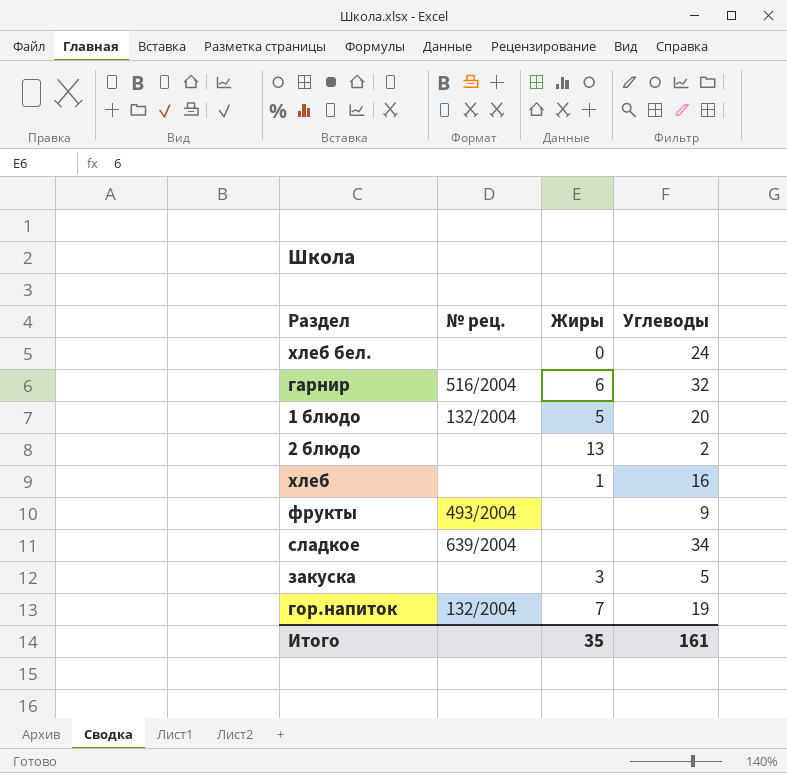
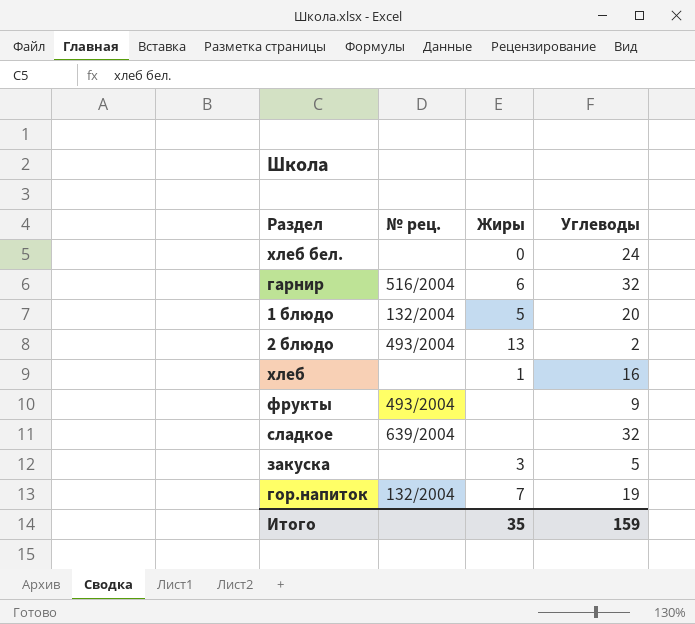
2 блюдо | № рец.: none -> 493/2004
сладкое | Углеводы: 34 -> 32
Итого | Углеводы: 161 -> 159

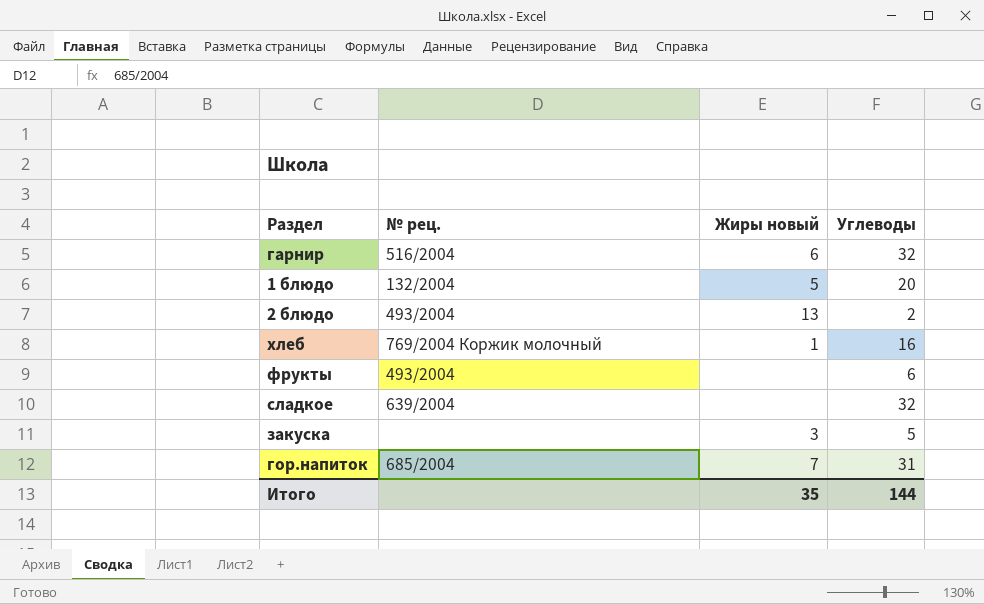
column name: Жиры -> Жиры новый
row хлеб бел.: none | 0 | 24 -> none
хлеб | № рец.: none -> 769/2004 Коржик молочный
фрукты | Углеводы: 9 -> 6
гор.напиток | № рец.: 132/2004 -> 685/2004
гор.напиток | Углеводы: 19 -> 31
Итого | Углеводы: 159 -> 144

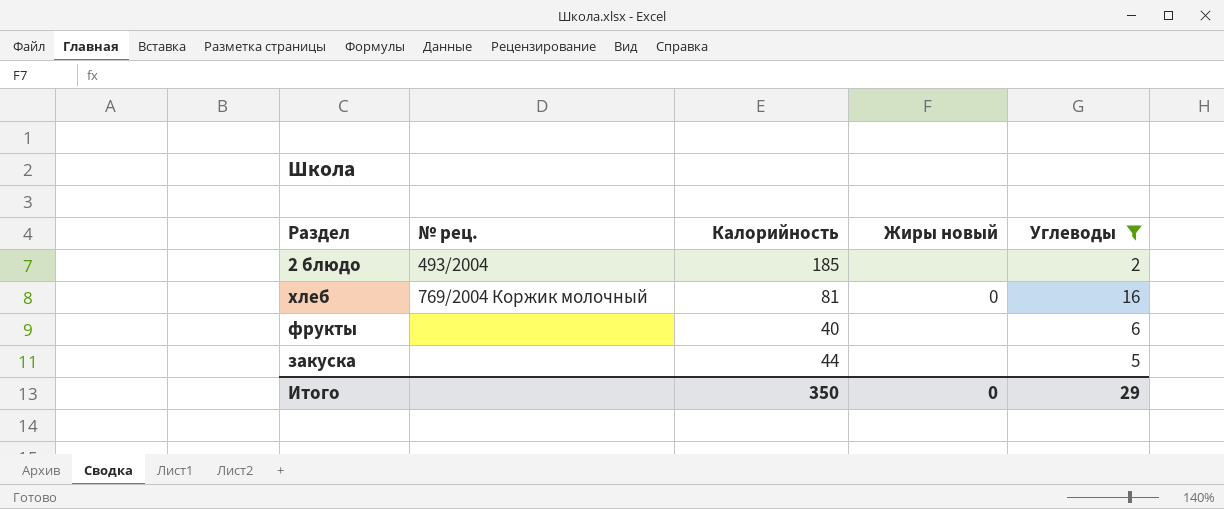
filter: none -> Углеводы <= 16
column Калорийность | position: none -> 3
2 блюдо | Жиры новый: 13 -> none
хлеб | Жиры новый: 1 -> 0
фрукты | № рец.: 493/2004 -> none
закуска | Жиры новый: 3 -> none
Итого | Жиры новый: 35 -> 0
Итого | Углеводы: 144 -> 29

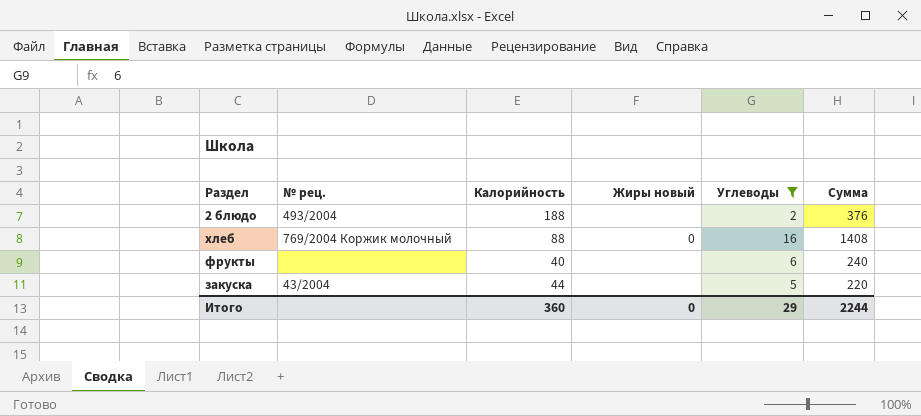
column Сумма | formula: none -> [Калорийность] * [Углеводы]
2 блюдо | Калорийность: 185 -> 188
хлеб | Калорийность: 81 -> 88
закуска | № рец.: none -> 43/2004
Итого | Калорийность: 350 -> 360

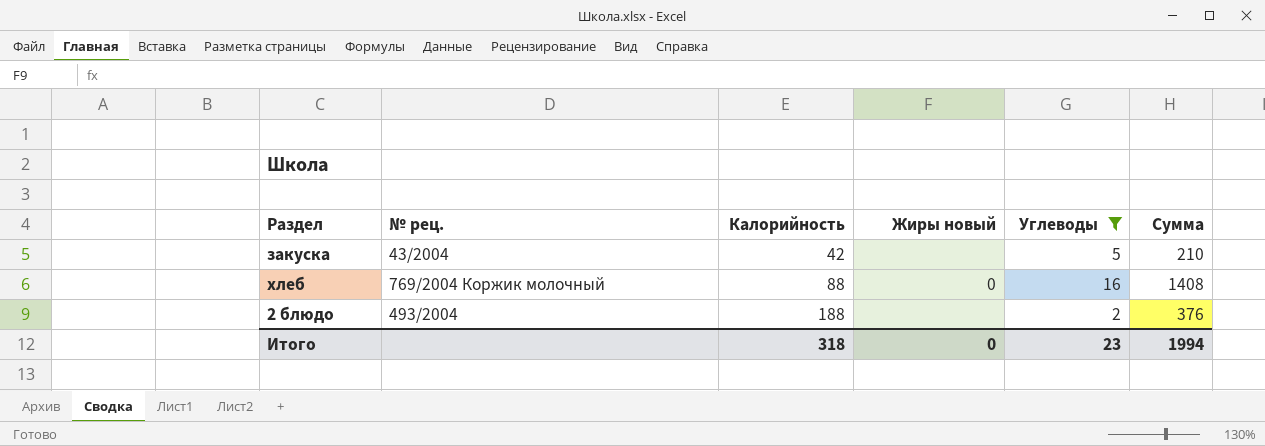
row order: none -> Калорийность ascending
row фрукты: none | 40 | none | 6 | 240 -> none
закуска | Калорийность: 44 -> 42
закуска | Сумма: 220 -> 210
Итого | Калорийность: 360 -> 318
Итого | Углеводы: 29 -> 23
Итого | Сумма: 2244 -> 1994

